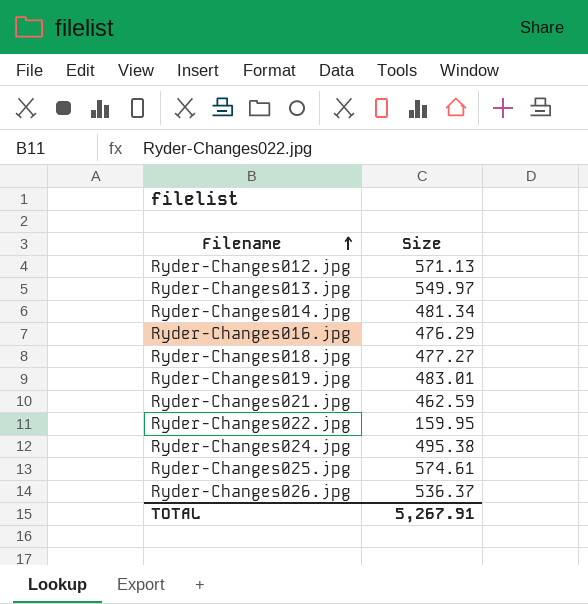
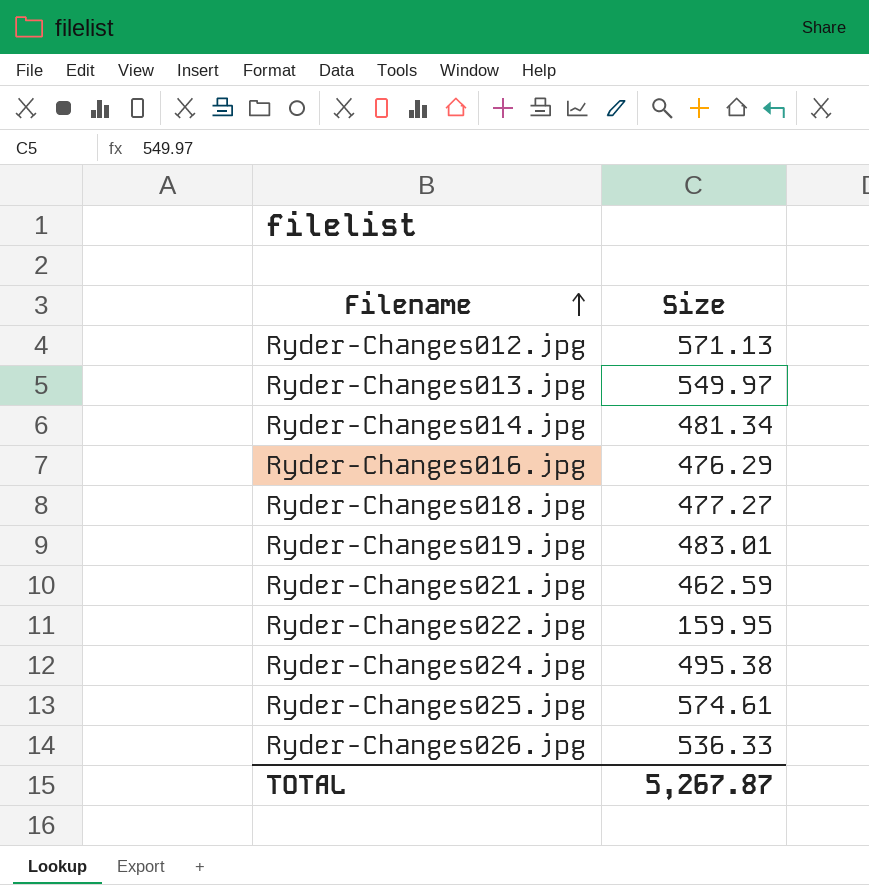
Ryder-Changes026.jpg | Size: 536.37 -> 536.33
TOTAL | Size: 5,267.91 -> 5,267.87

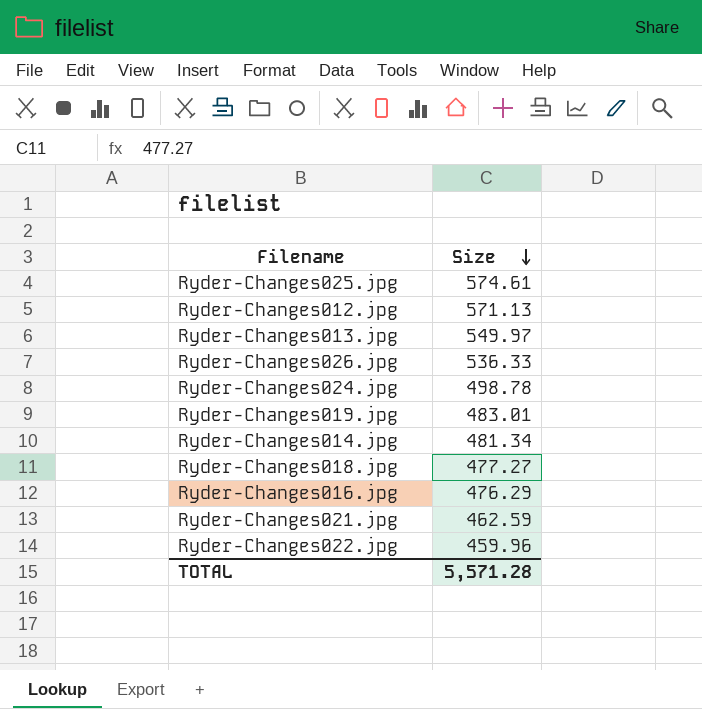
row order: Filename ascending -> Size descending
Ryder-Changes024.jpg | Size: 495.38 -> 498.78
Ryder-Changes022.jpg | Size: 159.95 -> 459.96
TOTAL | Size: 5,267.87 -> 5,571.28

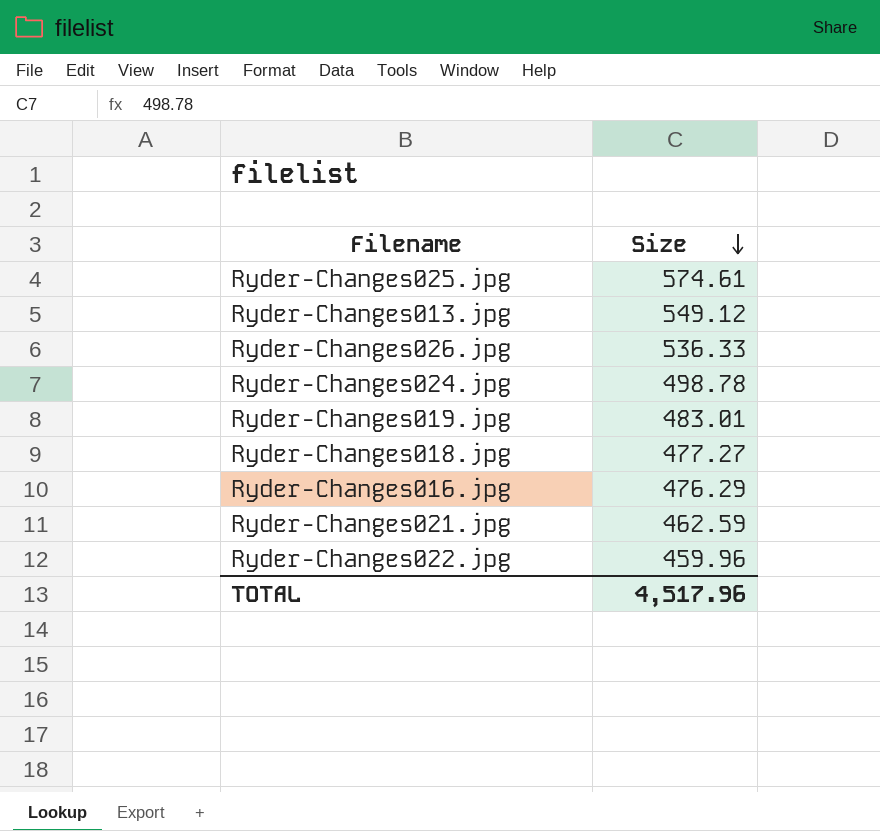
row Ryder-Changes012.jpg: 571.13 -> none
row Ryder-Changes014.jpg: 481.34 -> none
Ryder-Changes013.jpg | Size: 549.97 -> 549.12
TOTAL | Size: 5,571.28 -> 4,517.96

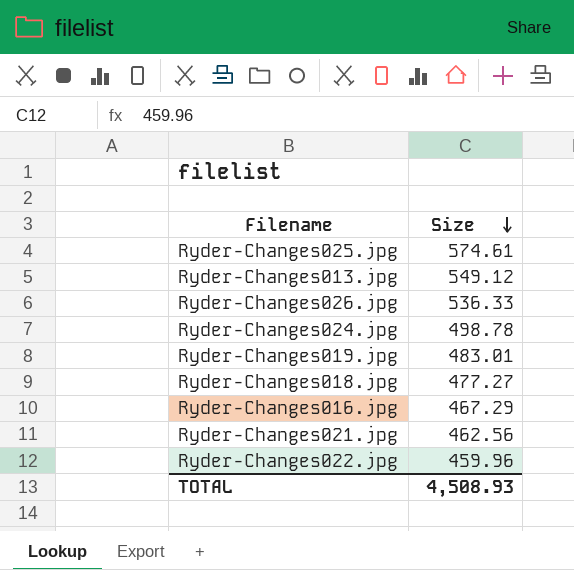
Ryder-Changes016.jpg | Size: 476.29 -> 467.29
Ryder-Changes021.jpg | Size: 462.59 -> 462.56
TOTAL | Size: 4,517.96 -> 4,508.93

